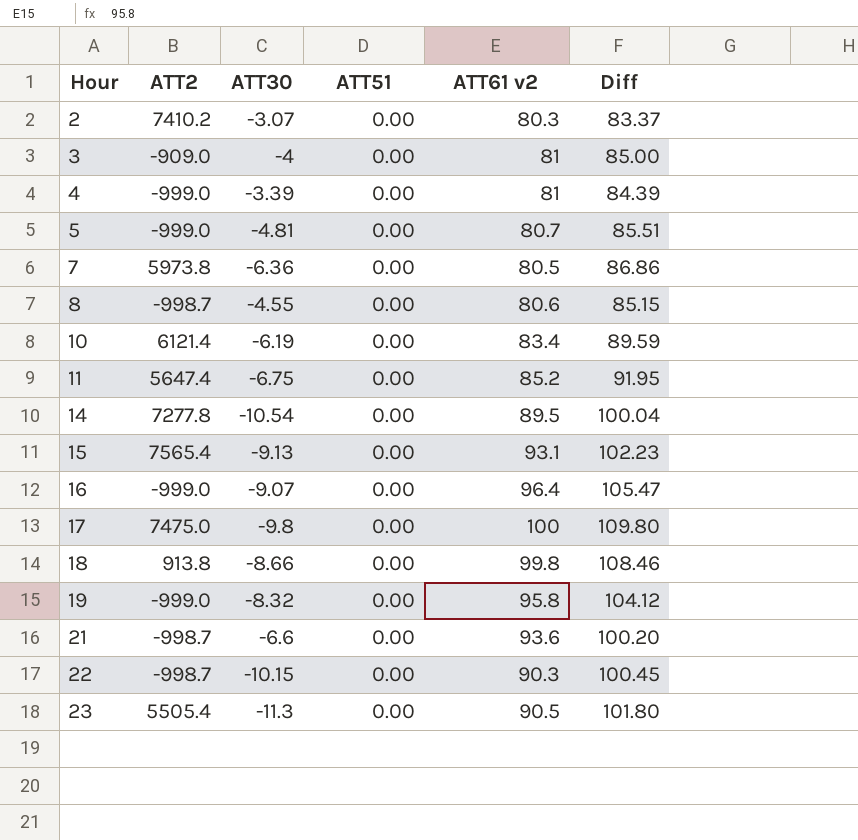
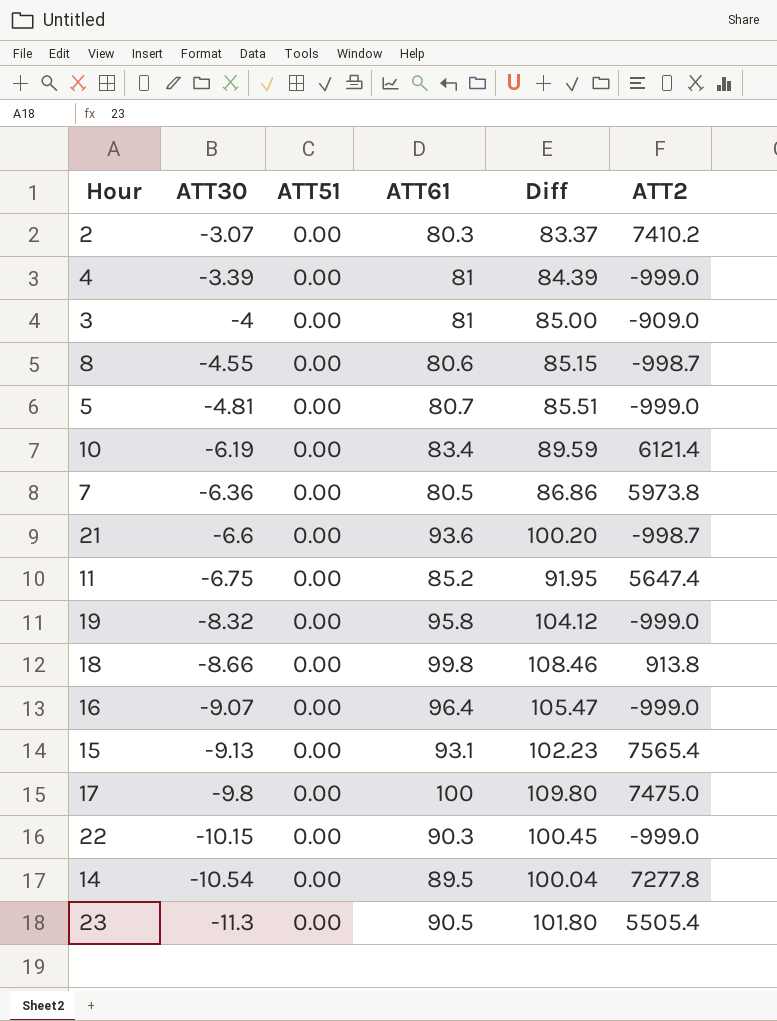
row order: Hour ascending -> ATT30 descending
column name: ATT61 v2 -> ATT61
column ATT2 | position: 2 -> 6
22 | ATT2: -998.7 -> -999.0

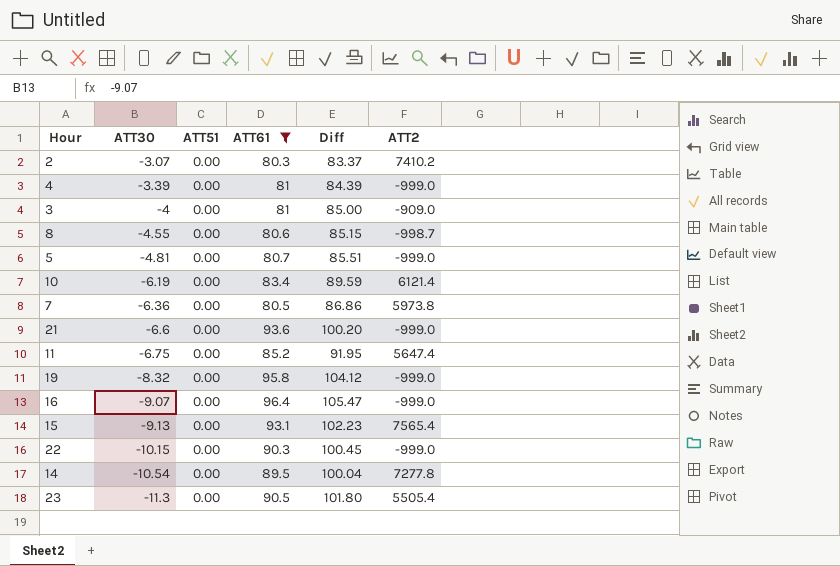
filter: none -> ATT61 <= 96.4
21 | ATT2: -998.7 -> -999.0

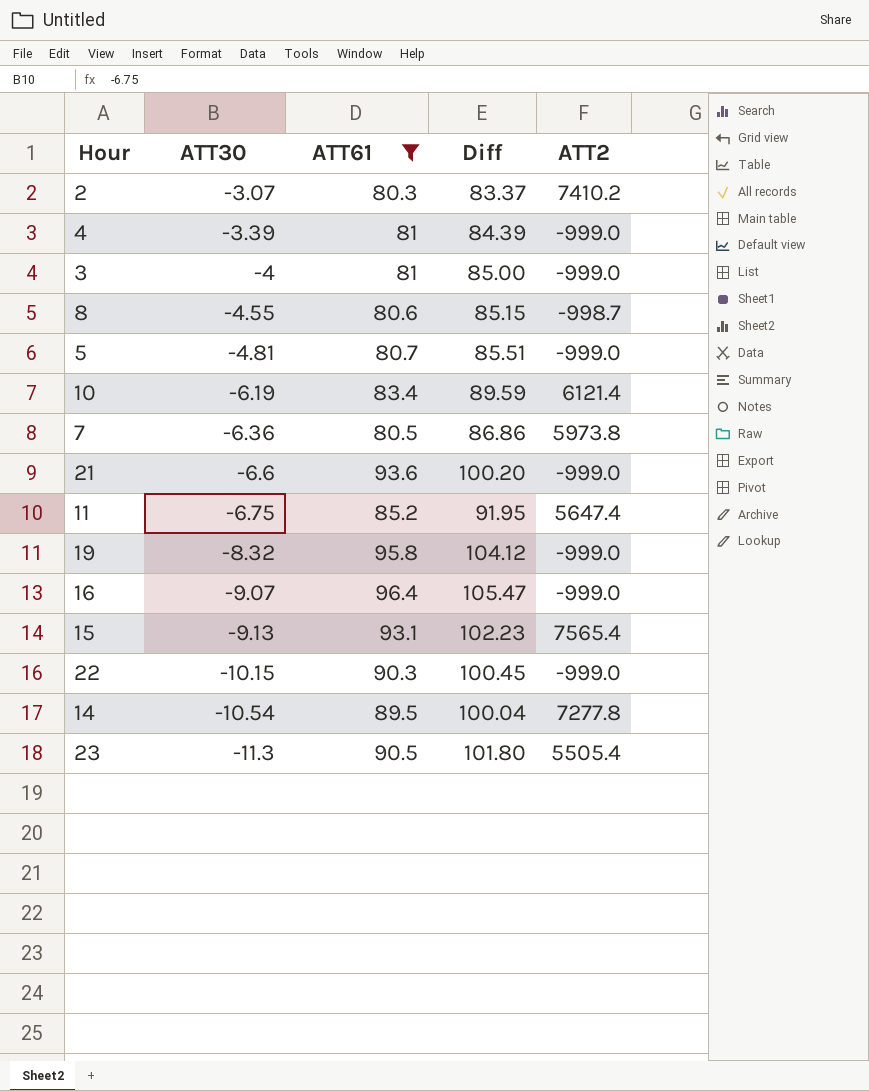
column ATT51 | position: 3 -> none
3 | ATT2: -909.0 -> -999.0

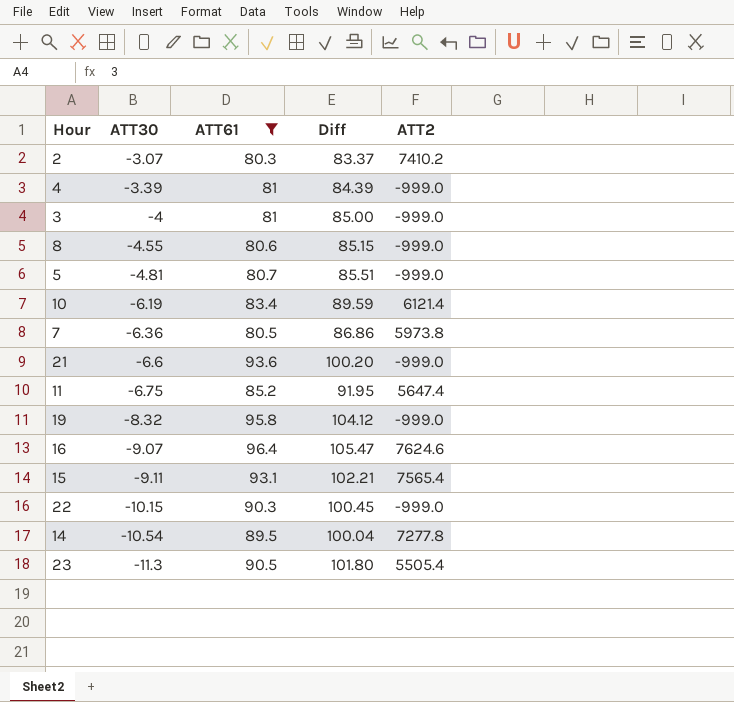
8 | ATT2: -998.7 -> -999.0
16 | ATT2: -999.0 -> 7624.6
15 | ATT30: -9.13 -> -9.11
15 | Diff: 102.23 -> 102.21

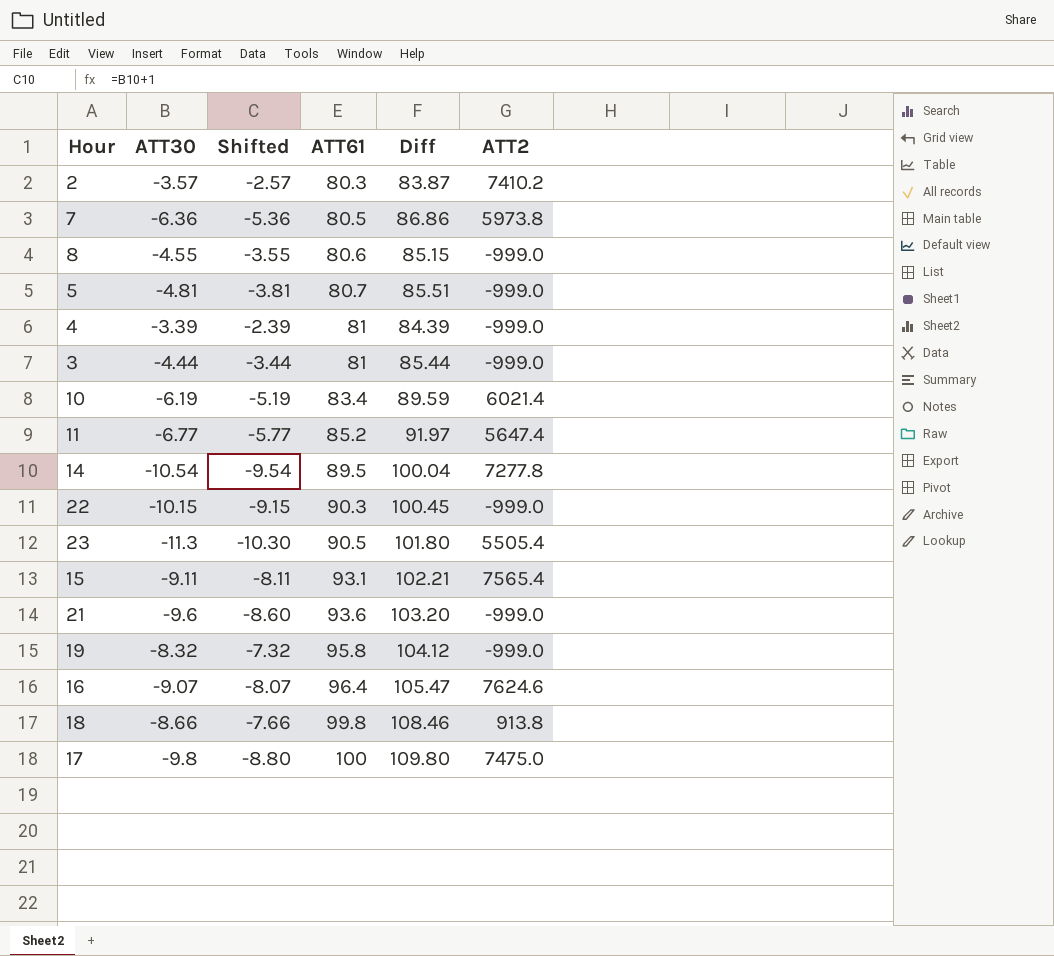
filter: ATT61 <= 96.4 -> none
row order: ATT30 descending -> ATT61 ascending
column Shifted | formula: none -> [ATT30] + 1
2 | ATT30: -3.07 -> -3.57
2 | Diff: 83.37 -> 83.87
3 | ATT30: -4 -> -4.44
3 | Diff: 85.00 -> 85.44
10 | ATT2: 6121.4 -> 6021.4
11 | ATT30: -6.75 -> -6.77
11 | Diff: 91.95 -> 91.97
21 | ATT30: -6.6 -> -9.6
21 | Diff: 100.20 -> 103.20

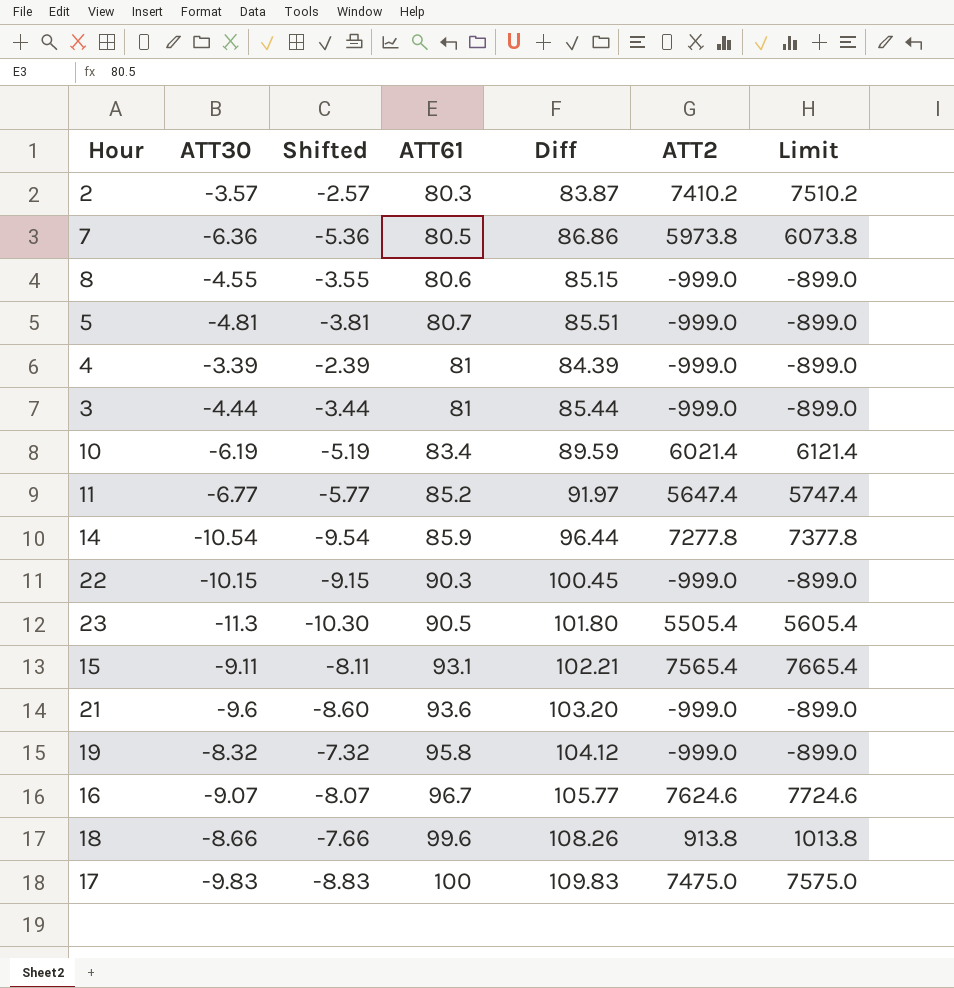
column Limit | formula: none -> [ATT2] + 100
14 | ATT61: 89.5 -> 85.9
14 | Diff: 100.04 -> 96.44
16 | ATT61: 96.4 -> 96.7
16 | Diff: 105.47 -> 105.77
18 | ATT61: 99.8 -> 99.6
18 | Diff: 108.46 -> 108.26
17 | ATT30: -9.8 -> -9.83
17 | Shifted: -8.80 -> -8.83
17 | Diff: 109.80 -> 109.83

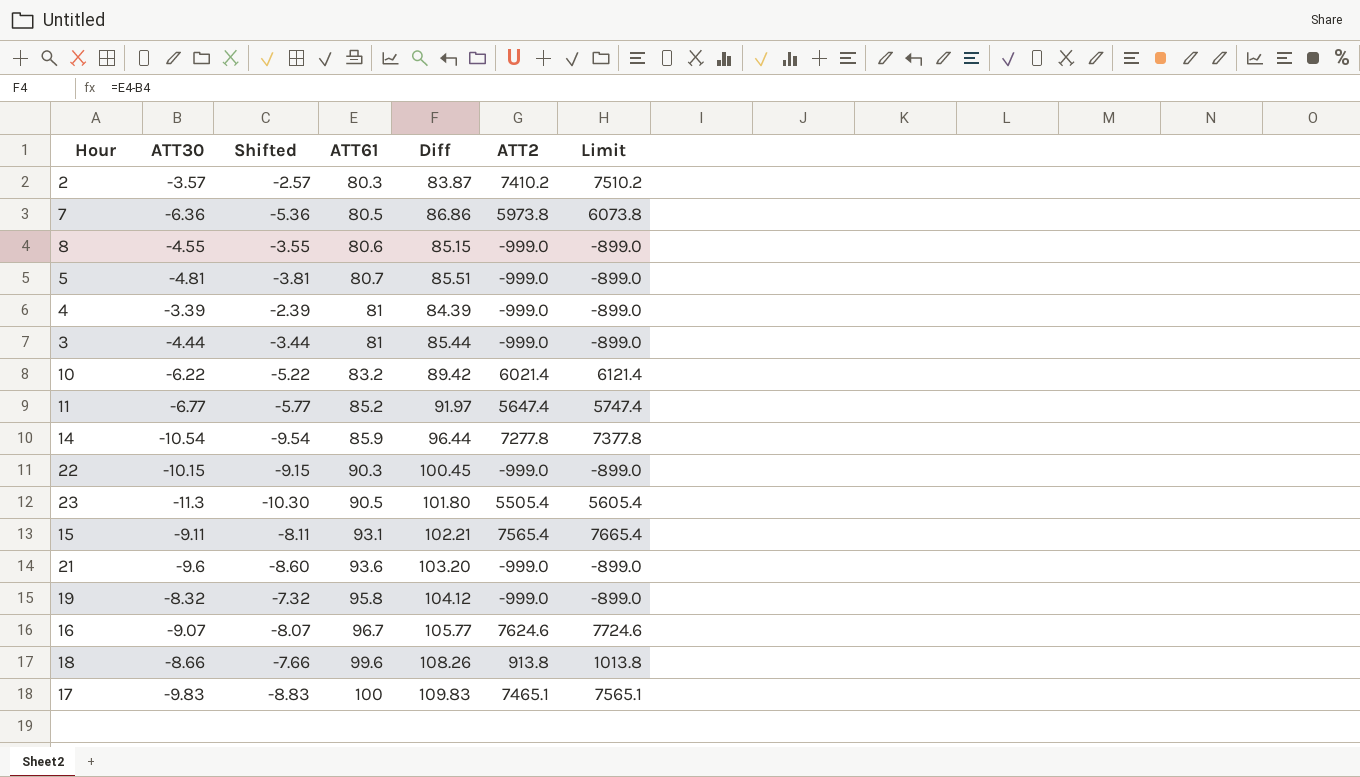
10 | ATT30: -6.19 -> -6.22
10 | Shifted: -5.19 -> -5.22
10 | ATT61: 83.4 -> 83.2
10 | Diff: 89.59 -> 89.42
17 | ATT2: 7475.0 -> 7465.1
17 | Limit: 7575.0 -> 7565.1

